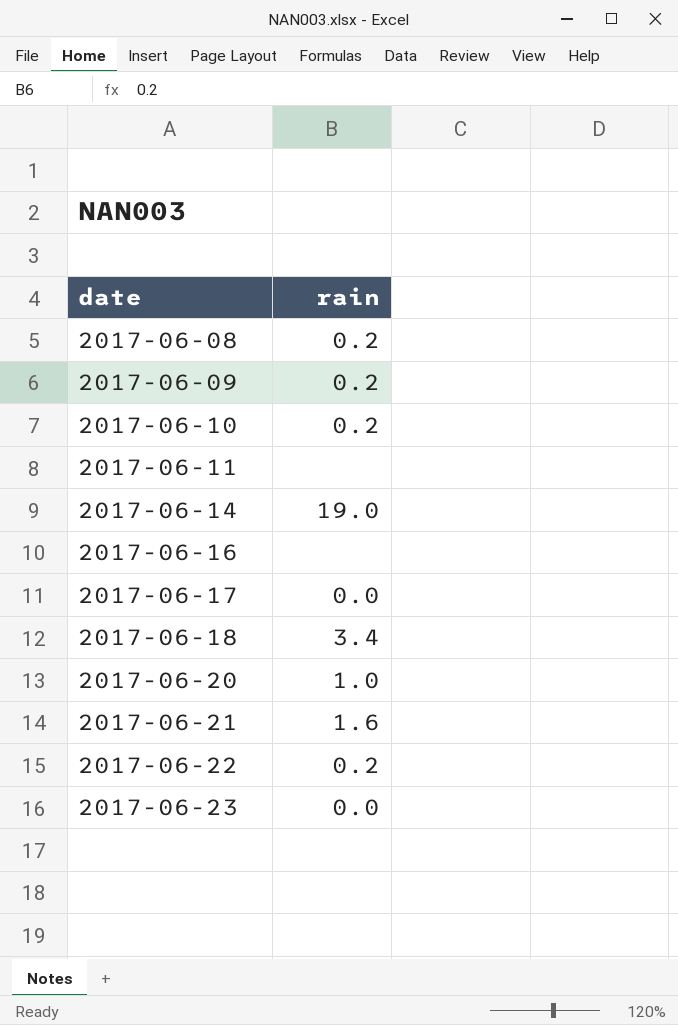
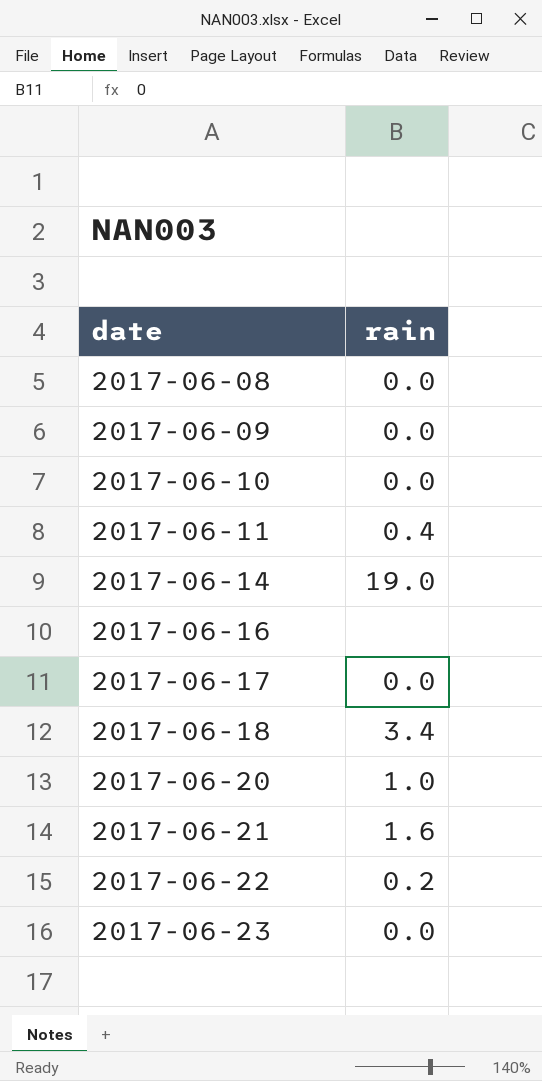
2017-06-08 | rain: 0.2 -> 0.0
2017-06-09 | rain: 0.2 -> 0.0
2017-06-10 | rain: 0.2 -> 0.0
2017-06-11 | rain: none -> 0.4

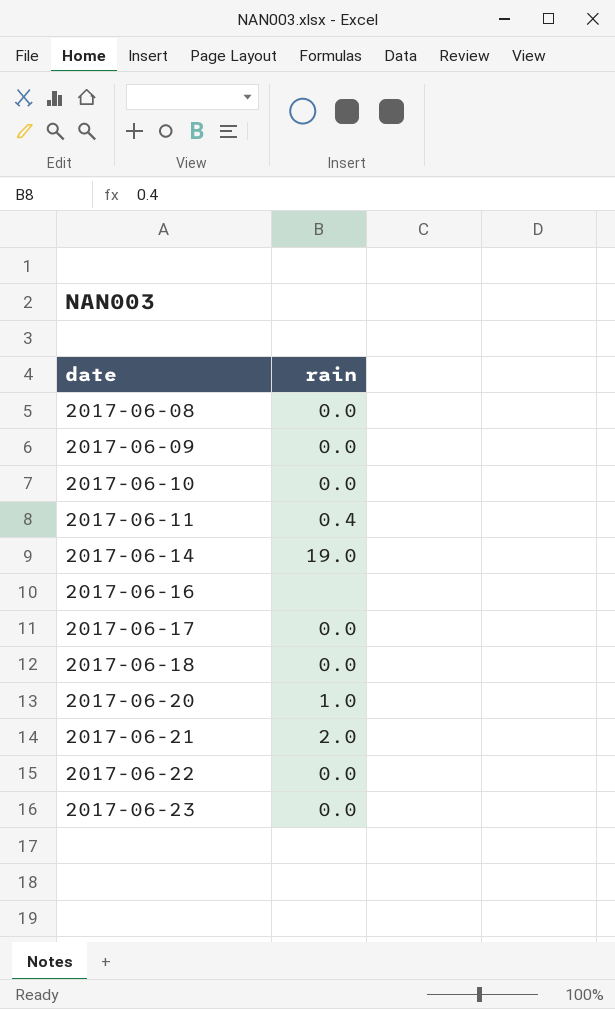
2017-06-18 | rain: 3.4 -> 0.0
2017-06-21 | rain: 1.6 -> 2.0
2017-06-22 | rain: 0.2 -> 0.0

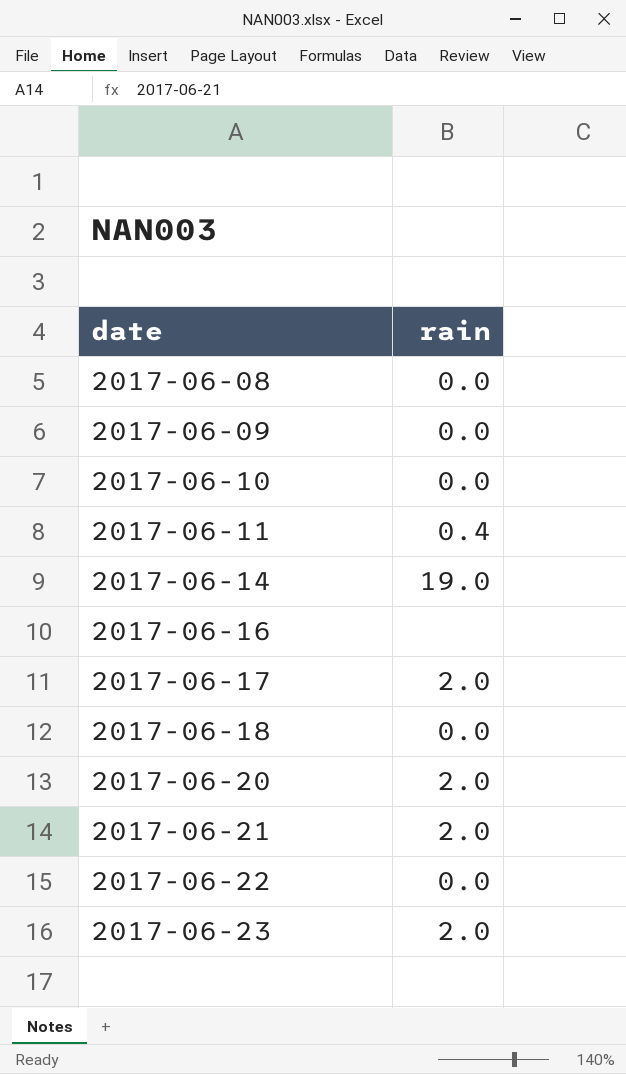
2017-06-17 | rain: 0.0 -> 2.0
2017-06-20 | rain: 1.0 -> 2.0
2017-06-23 | rain: 0.0 -> 2.0

